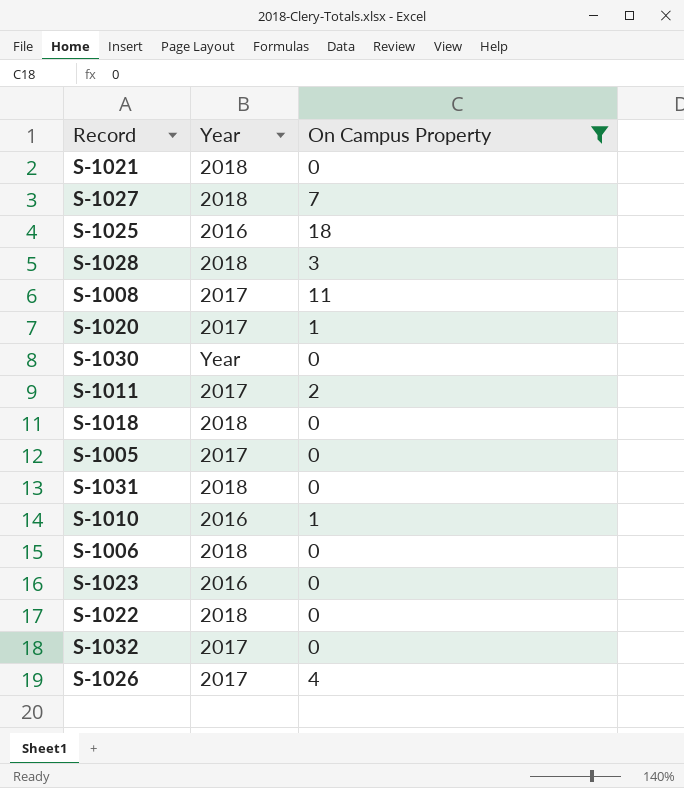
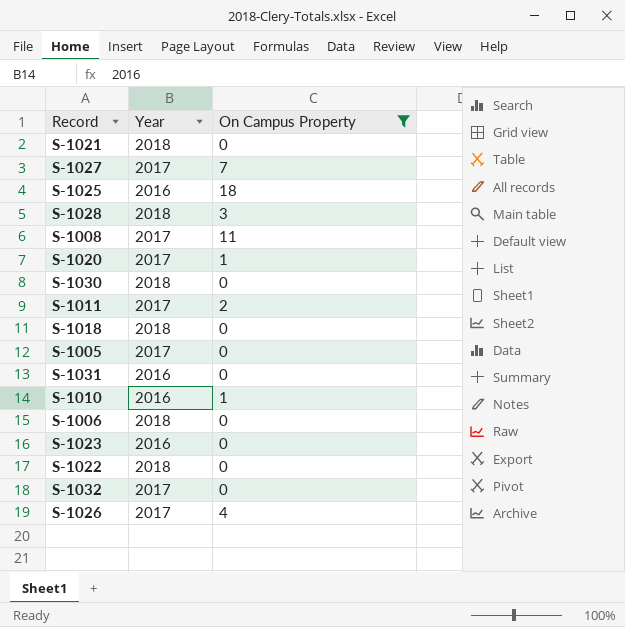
S-1027 | Year: 2018 -> 2017
S-1030 | Year: Year -> 2018
S-1031 | Year: 2018 -> 2016

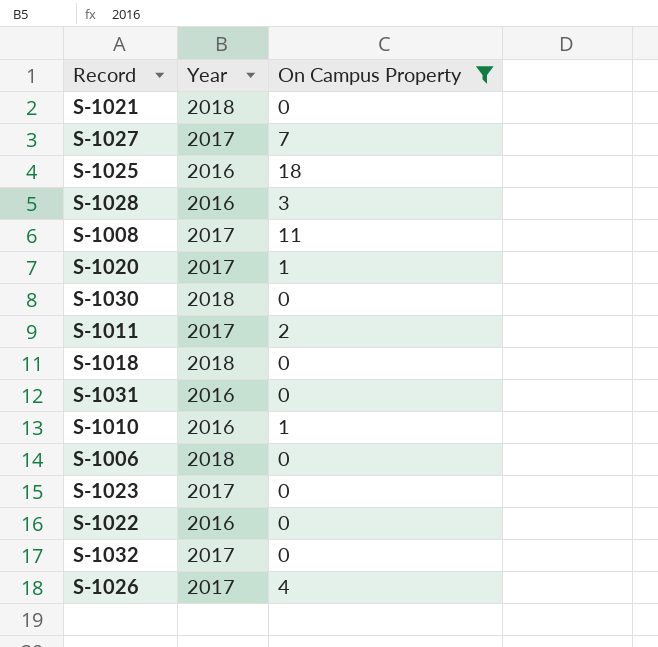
row S-1005: 2017 | 0 -> none
S-1028 | Year: 2018 -> 2016
S-1023 | Year: 2016 -> 2017
S-1022 | Year: 2018 -> 2016

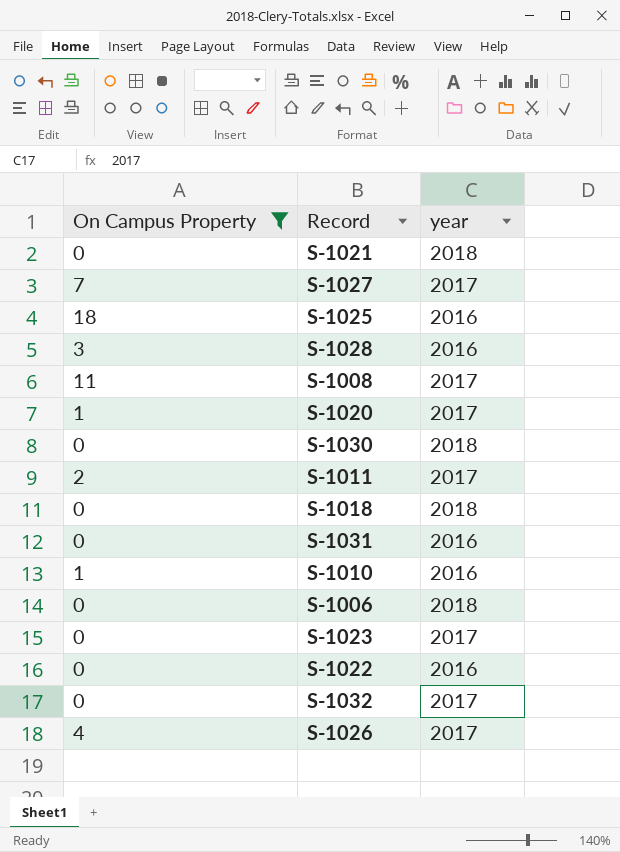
column On Campus Property | position: 3 -> 1
column name: Year -> year

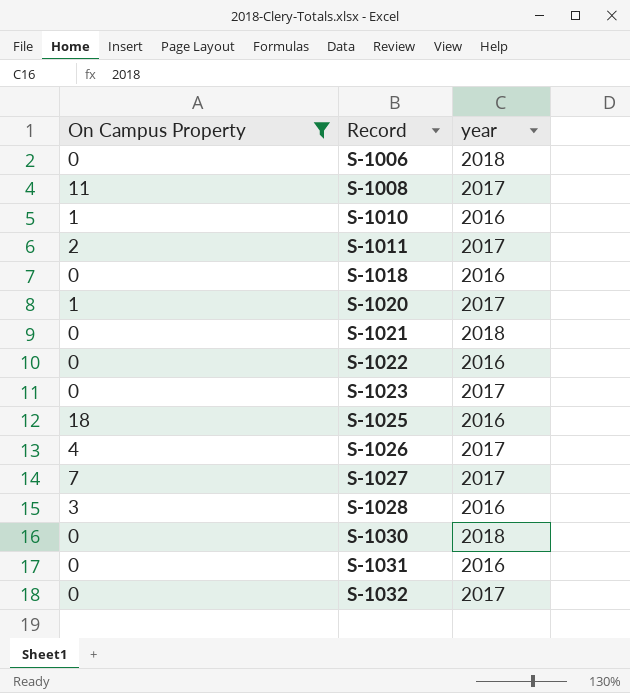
row order: none -> Record ascending
S-1018 | year: 2018 -> 2016

